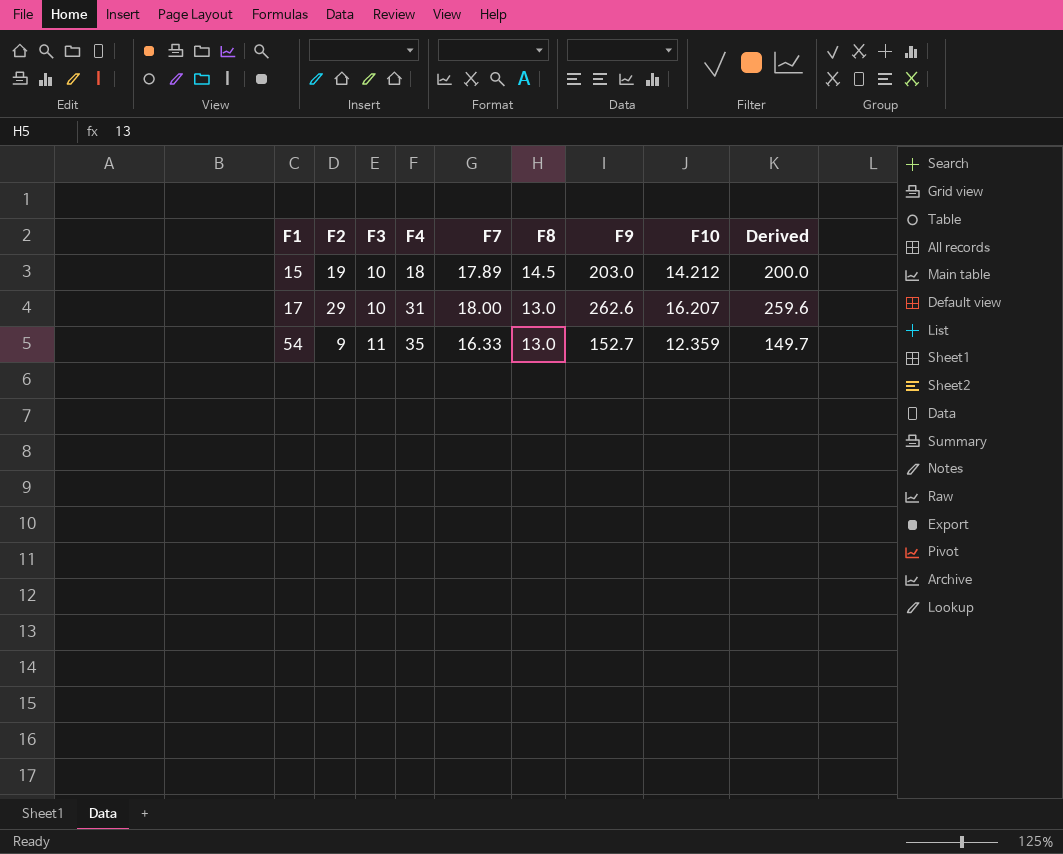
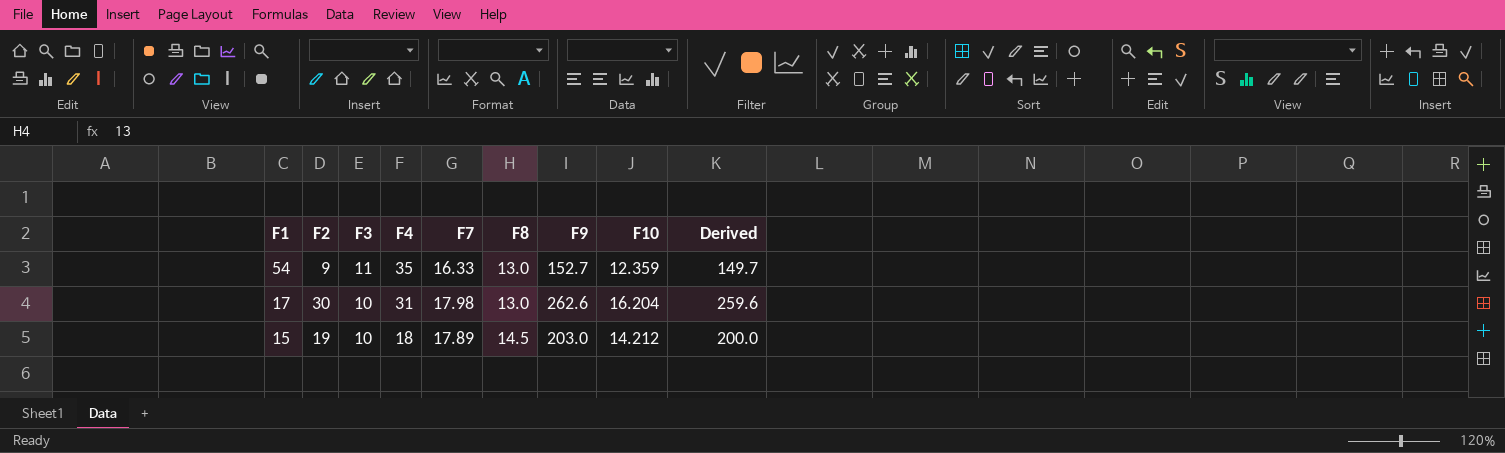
row order: F1 ascending -> F1 descending
17 | F2: 29 -> 30
17 | F7: 18.00 -> 17.98
17 | F10: 16.207 -> 16.204

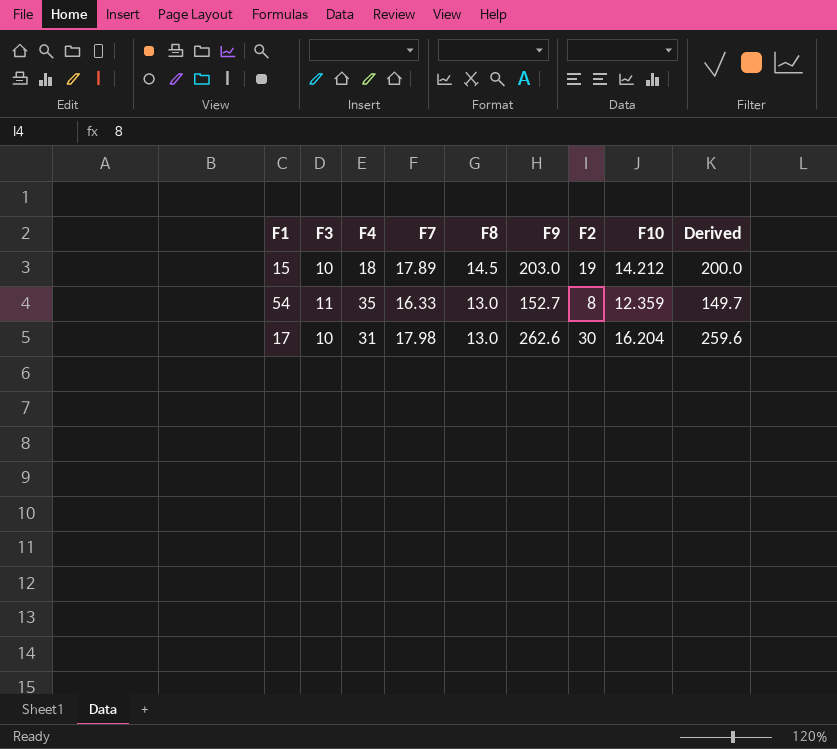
row order: F1 descending -> F8 descending
column F2 | position: 2 -> 7
54 | F2: 9 -> 8

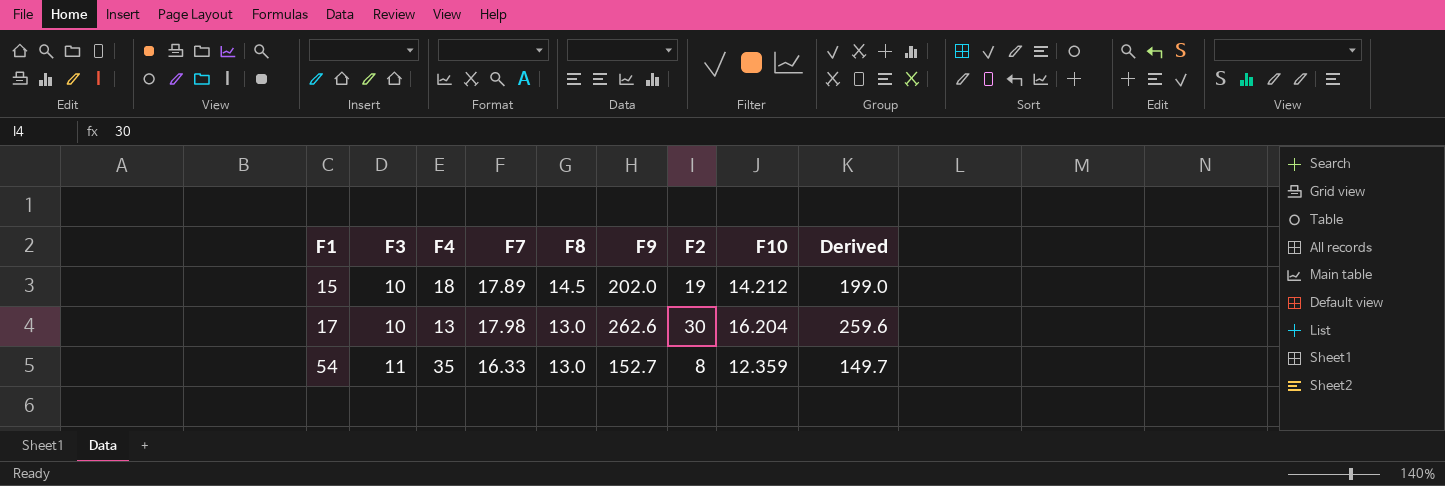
row order: F8 descending -> F1 ascending
15 | F9: 203.0 -> 202.0
15 | Derived: 200.0 -> 199.0
17 | F4: 31 -> 13

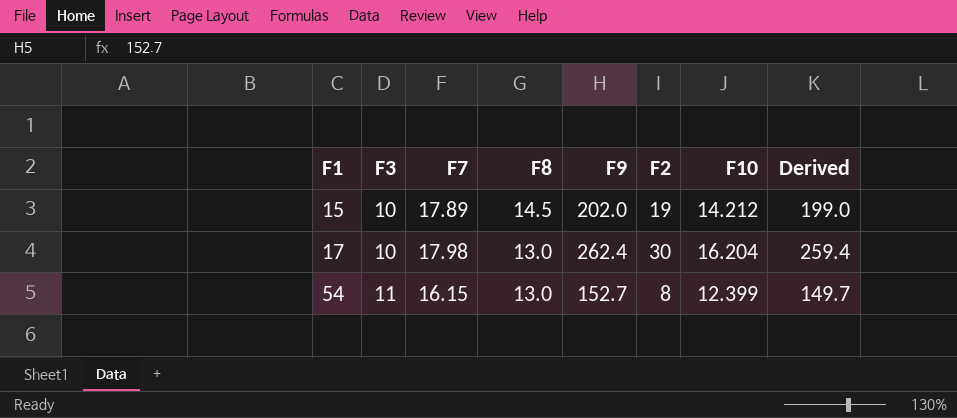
column F4 | position: 3 -> none
17 | F9: 262.6 -> 262.4
17 | Derived: 259.6 -> 259.4
54 | F7: 16.33 -> 16.15
54 | F10: 12.359 -> 12.399

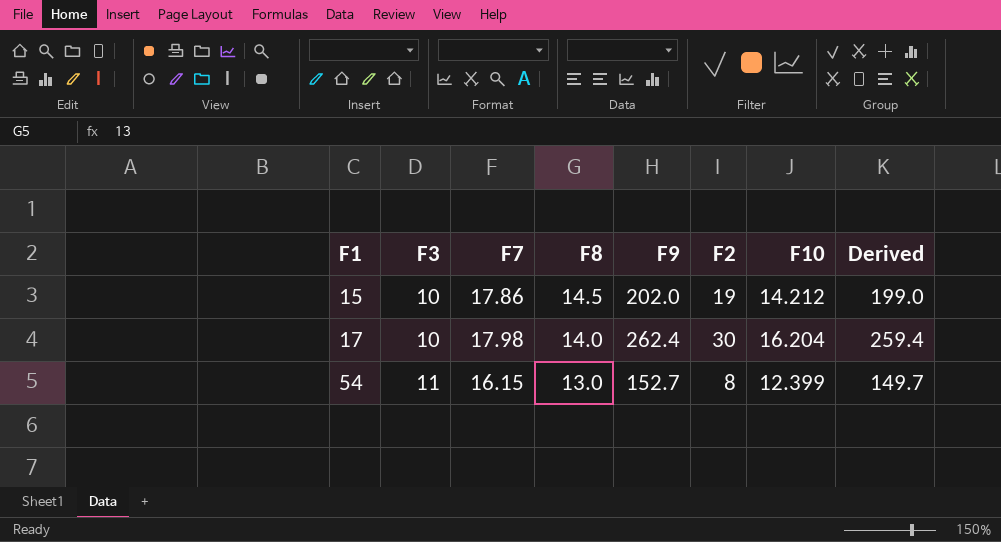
15 | F7: 17.89 -> 17.86
17 | F8: 13.0 -> 14.0

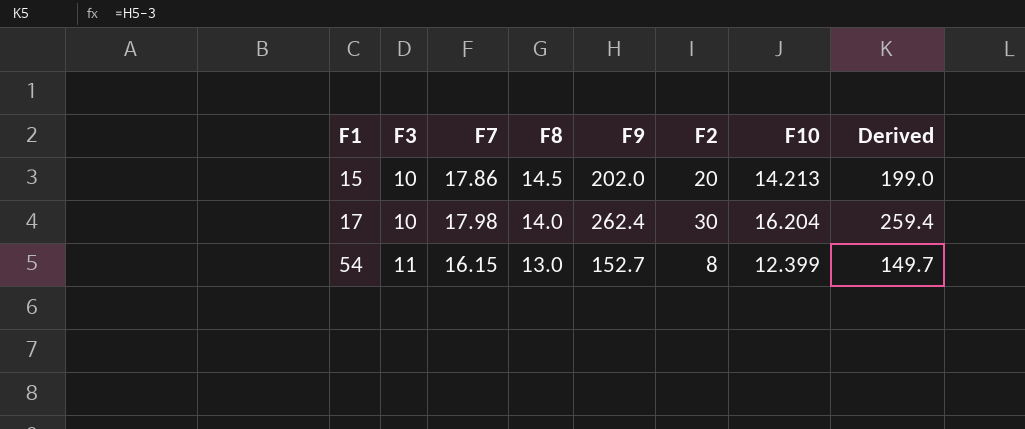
15 | F2: 19 -> 20
15 | F10: 14.212 -> 14.213

